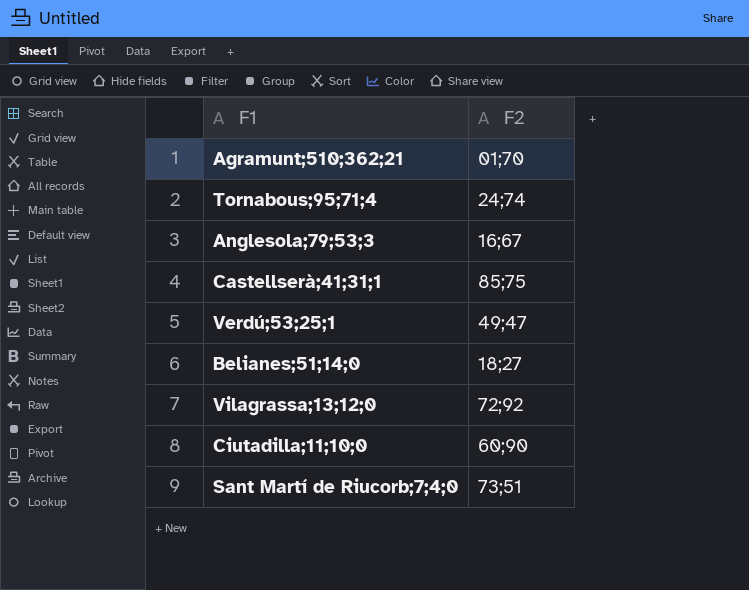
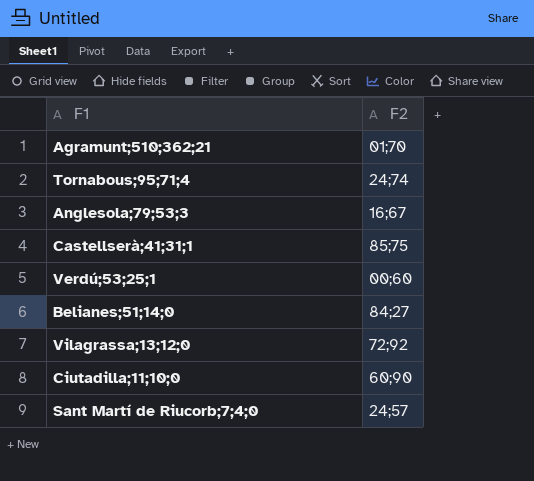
Verdú;53;25;1 | F2: 49;47 -> 00;60
Belianes;51;14;0 | F2: 18;27 -> 84;27
Sant Martí de Riucorb;7;4;0 | F2: 73;51 -> 24;57

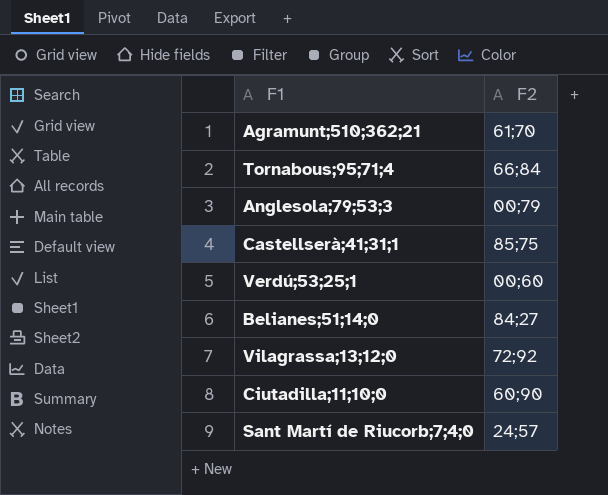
Agramunt;510;362;21 | F2: 01;70 -> 61;70
Tornabous;95;71;4 | F2: 24;74 -> 66;84
Anglesola;79;53;3 | F2: 16;67 -> 00;79

